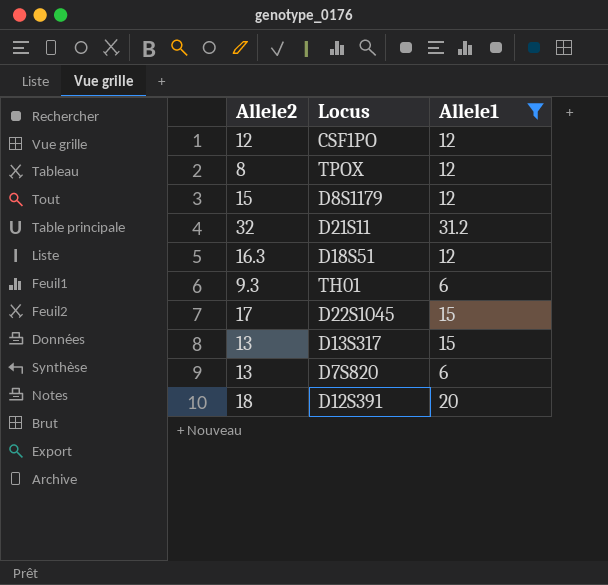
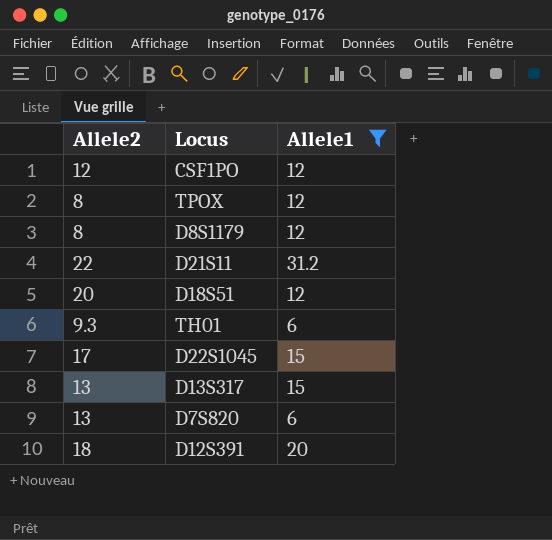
D8S1179 | Allele2: 15 -> 8
D21S11 | Allele2: 32 -> 22
D18S51 | Allele2: 16.3 -> 20

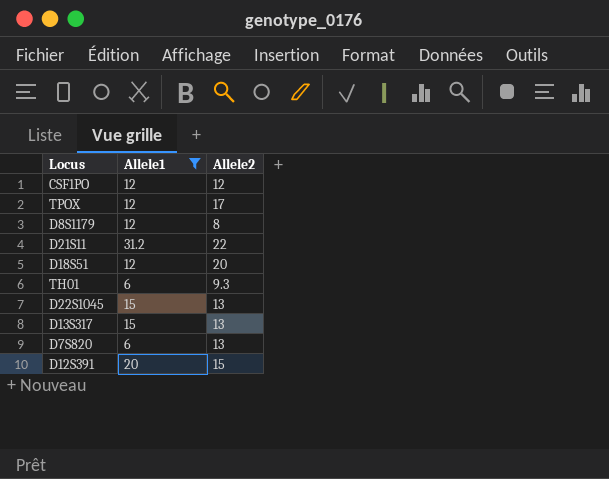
column Allele2 | position: 1 -> 3
TPOX | Allele2: 8 -> 17
D22S1045 | Allele2: 17 -> 13
D12S391 | Allele2: 18 -> 15

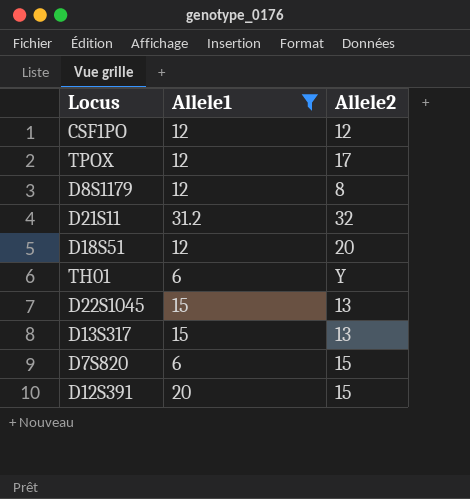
D21S11 | Allele2: 22 -> 32
TH01 | Allele2: 9.3 -> Y
D7S820 | Allele2: 13 -> 15

